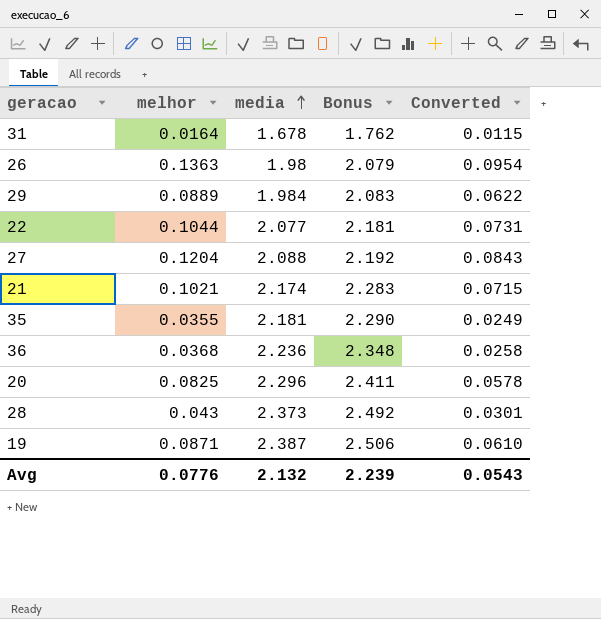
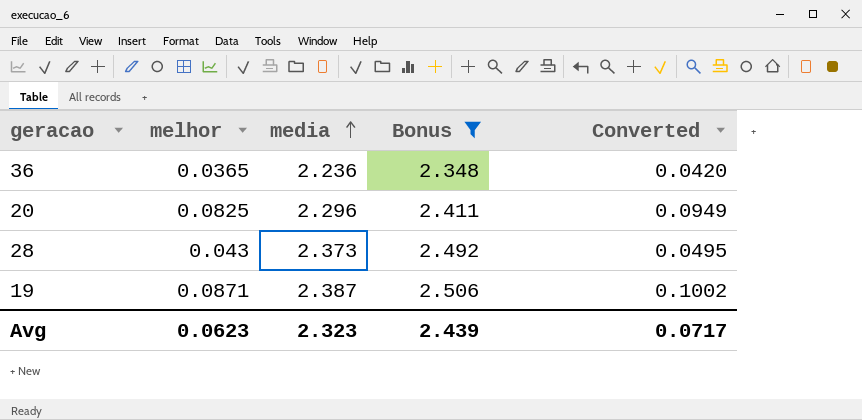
filter: none -> Bonus >= 2.348
column Converted | formula: [melhor] * 0.7 -> [melhor] * 1.15
36 | melhor: 0.0368 -> 0.0365
Avg | melhor: 0.0776 -> 0.0623
Avg | media: 2.132 -> 2.323
Avg | Bonus: 2.239 -> 2.439
Avg | Converted: 0.0543 -> 0.0717

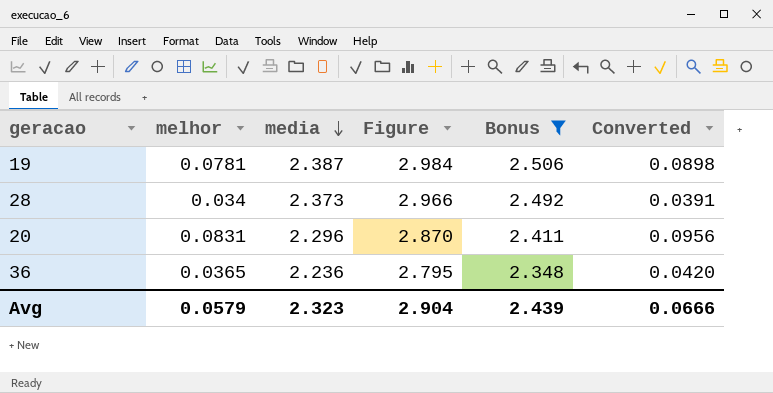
row order: media ascending -> media descending
column Figure | formula: none -> [media] * 1.25
19 | melhor: 0.0871 -> 0.0781
19 | Converted: 0.1002 -> 0.0898
28 | melhor: 0.043 -> 0.034
28 | Converted: 0.0495 -> 0.0391
20 | melhor: 0.0825 -> 0.0831
20 | Converted: 0.0949 -> 0.0956
Avg | melhor: 0.0623 -> 0.0579
Avg | Converted: 0.0717 -> 0.0666

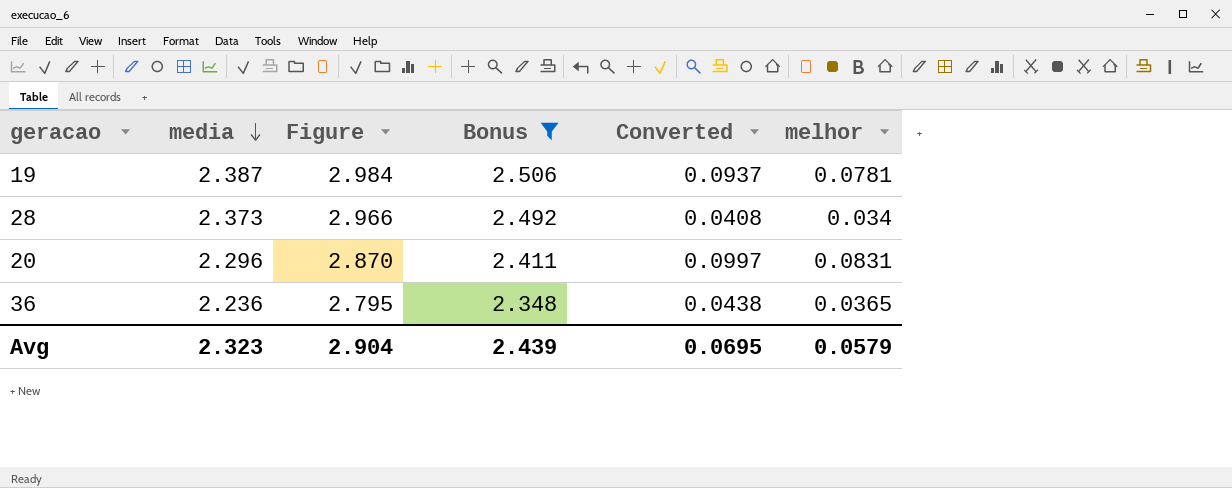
column Converted | formula: [melhor] * 1.15 -> [melhor] * 1.2
column melhor | position: 2 -> 6
Avg | Converted: 0.0666 -> 0.0695

